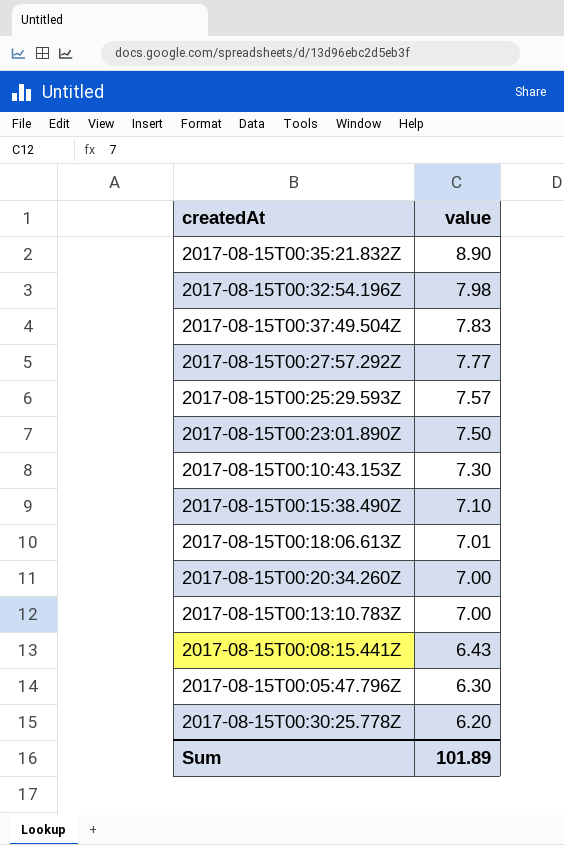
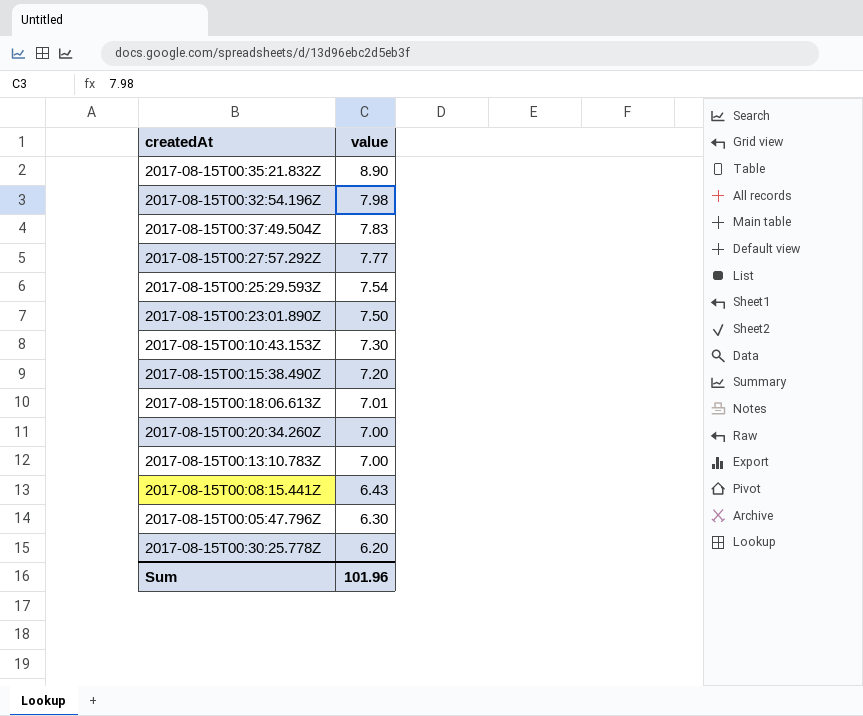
2017-08-15T00:25:29.593Z | value: 7.57 -> 7.54
2017-08-15T00:15:38.490Z | value: 7.10 -> 7.20
Sum | value: 101.89 -> 101.96

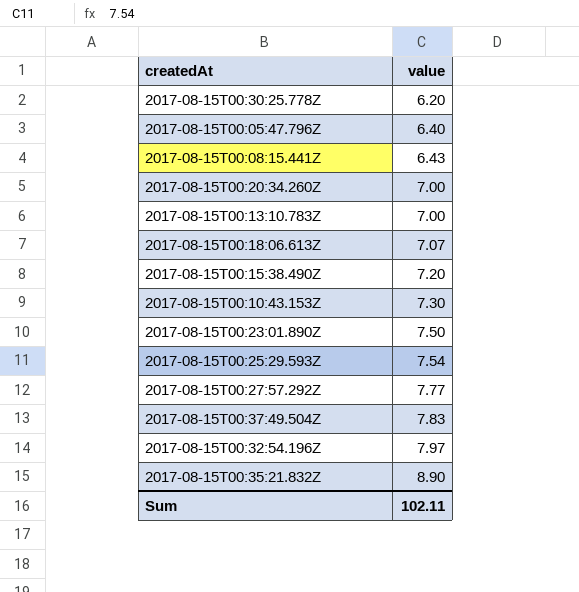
row order: value descending -> value ascending
2017-08-15T00:05:47.796Z | value: 6.30 -> 6.40
2017-08-15T00:18:06.613Z | value: 7.01 -> 7.07
2017-08-15T00:32:54.196Z | value: 7.98 -> 7.97
Sum | value: 101.96 -> 102.11

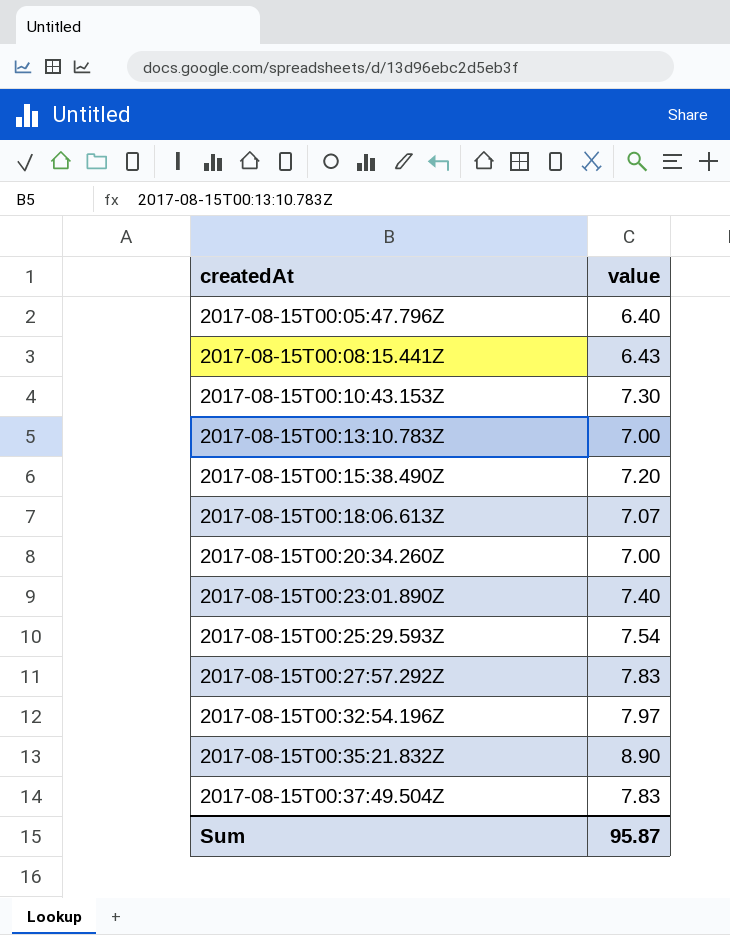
row order: value ascending -> createdAt ascending
row 2017-08-15T00:30:25.778Z: 6.20 -> none
2017-08-15T00:23:01.890Z | value: 7.50 -> 7.40
2017-08-15T00:27:57.292Z | value: 7.77 -> 7.83
Sum | value: 102.11 -> 95.87

